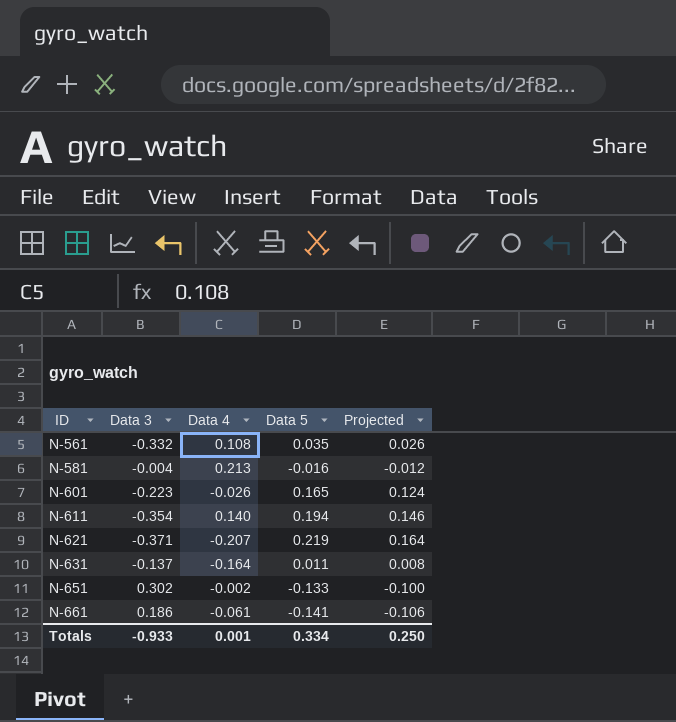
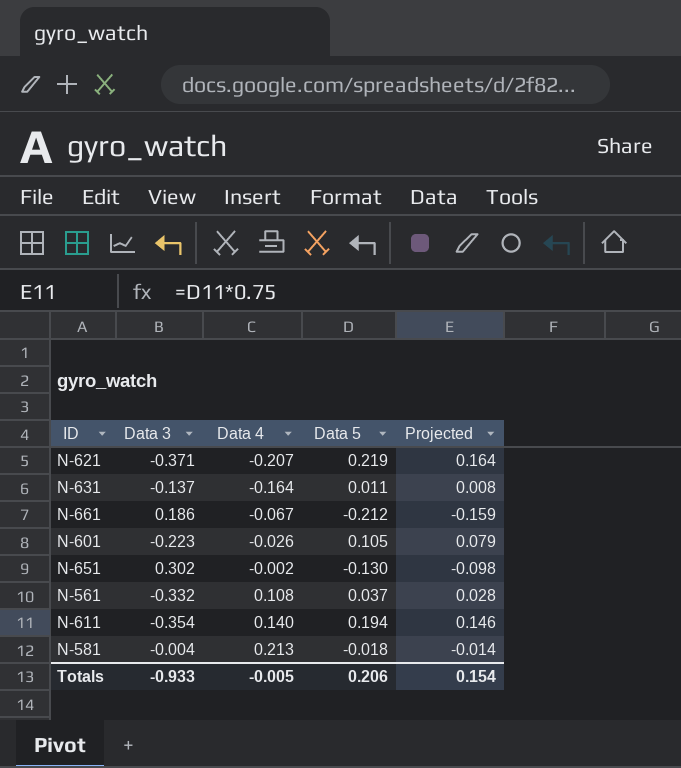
row order: ID ascending -> Data 4 ascending
N-661 | Data 4: -0.061 -> -0.067
N-661 | Data 5: -0.141 -> -0.212
N-661 | Projected: -0.106 -> -0.159
N-601 | Data 5: 0.165 -> 0.105
N-601 | Projected: 0.124 -> 0.079
N-651 | Data 5: -0.133 -> -0.130
N-651 | Projected: -0.100 -> -0.098
N-561 | Data 5: 0.035 -> 0.037
N-561 | Projected: 0.026 -> 0.028
N-581 | Data 5: -0.016 -> -0.018
N-581 | Projected: -0.012 -> -0.014
Totals | Data 4: 0.001 -> -0.005
Totals | Data 5: 0.334 -> 0.206
Totals | Projected: 0.250 -> 0.154

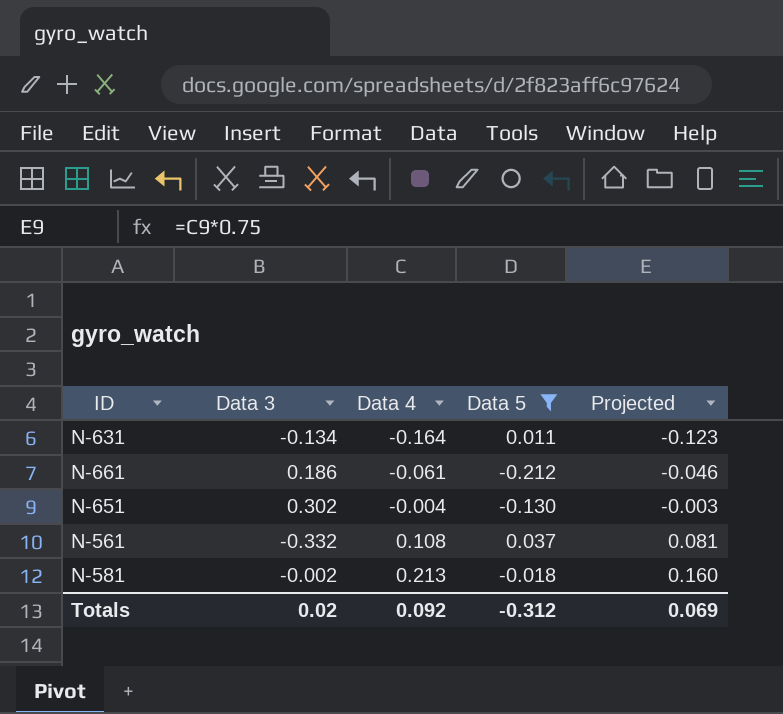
filter: none -> Data 5 <= 0.037
column Projected | formula: [Data 5] * 0.75 -> [Data 4] * 0.75
N-631 | Data 3: -0.137 -> -0.134
N-661 | Data 4: -0.067 -> -0.061
N-651 | Data 4: -0.002 -> -0.004
N-581 | Data 3: -0.004 -> -0.002
Totals | Data 3: -0.933 -> 0.02
Totals | Data 4: -0.005 -> 0.092
Totals | Data 5: 0.206 -> -0.312
Totals | Projected: 0.154 -> 0.069

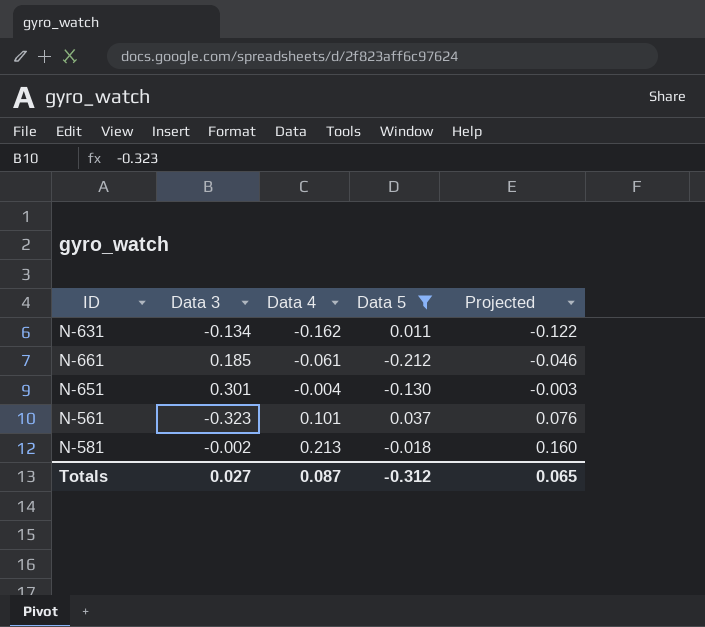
N-631 | Data 4: -0.164 -> -0.162
N-631 | Projected: -0.123 -> -0.122
N-661 | Data 3: 0.186 -> 0.185
N-651 | Data 3: 0.302 -> 0.301
N-561 | Data 3: -0.332 -> -0.323
N-561 | Data 4: 0.108 -> 0.101
N-561 | Projected: 0.081 -> 0.076
Totals | Data 3: 0.02 -> 0.027
Totals | Data 4: 0.092 -> 0.087
Totals | Projected: 0.069 -> 0.065

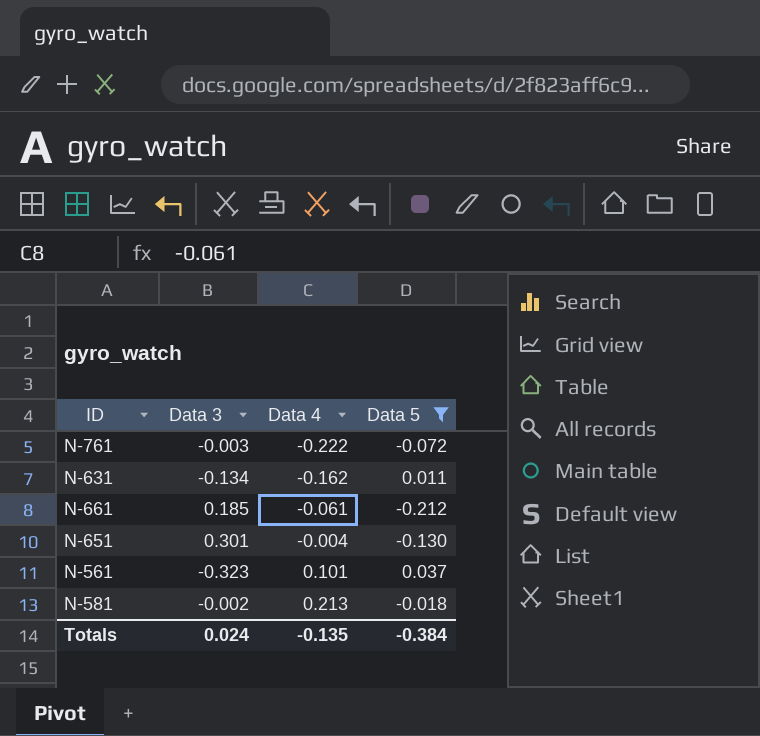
column Projected | formula: [Data 4] * 0.75 -> none
row N-761: none -> -0.003 | -0.222 | -0.072
Totals | Data 3: 0.027 -> 0.024
Totals | Data 4: 0.087 -> -0.135
Totals | Data 5: -0.312 -> -0.384

